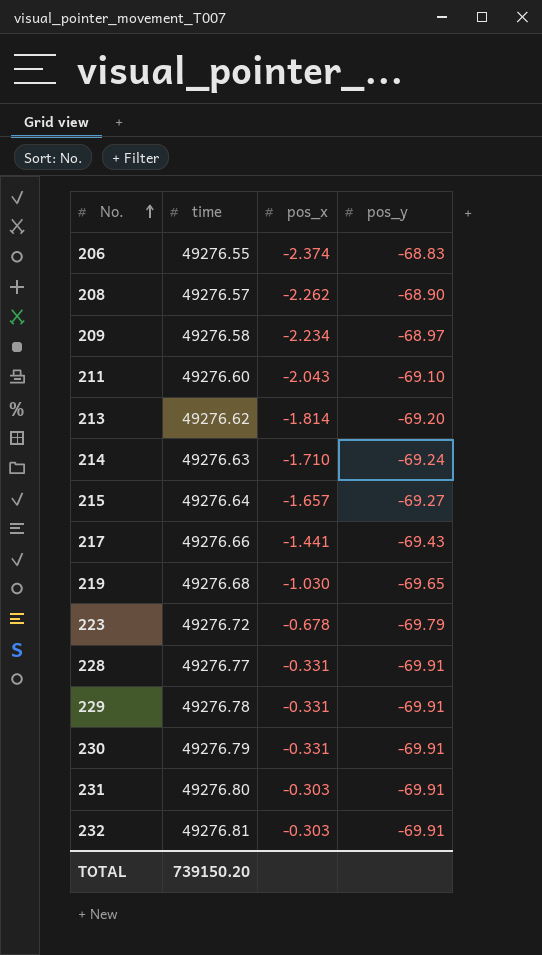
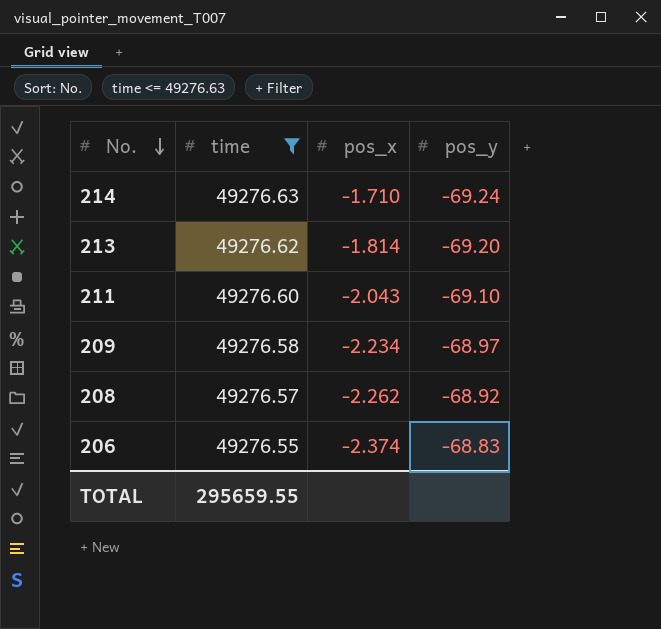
filter: none -> time <= 49276.63
row order: No. ascending -> No. descending
208 | pos_y: -68.90 -> -68.92
TOTAL | time: 739150.20 -> 295659.55

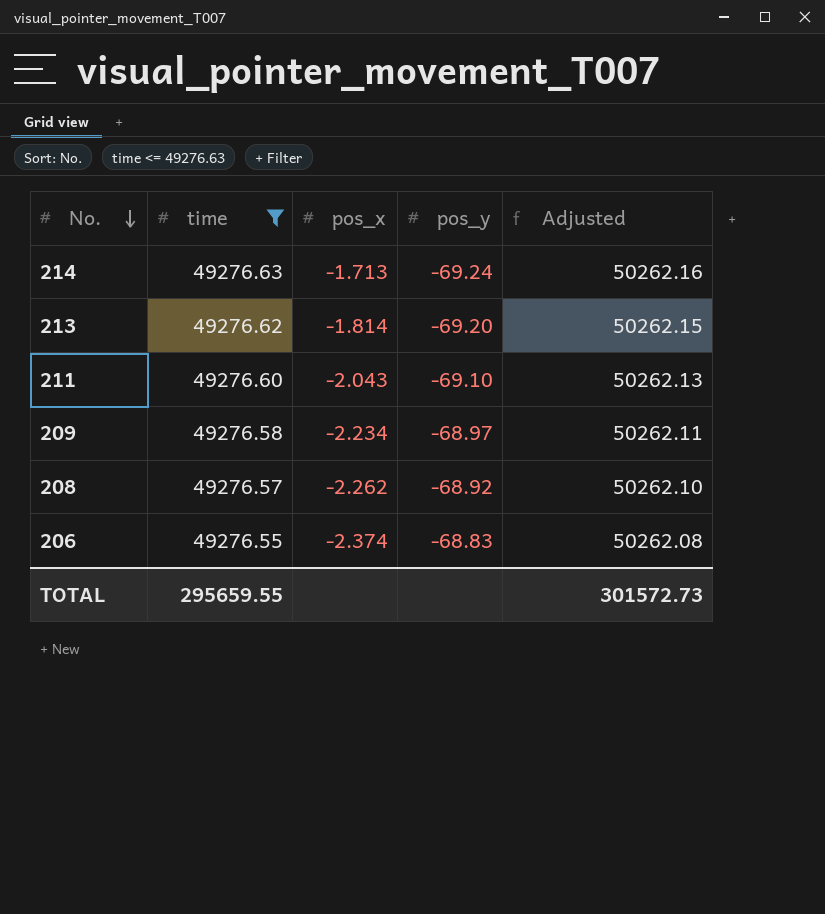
column Adjusted | formula: none -> [time] * 1.02
214 | pos_x: -1.710 -> -1.713

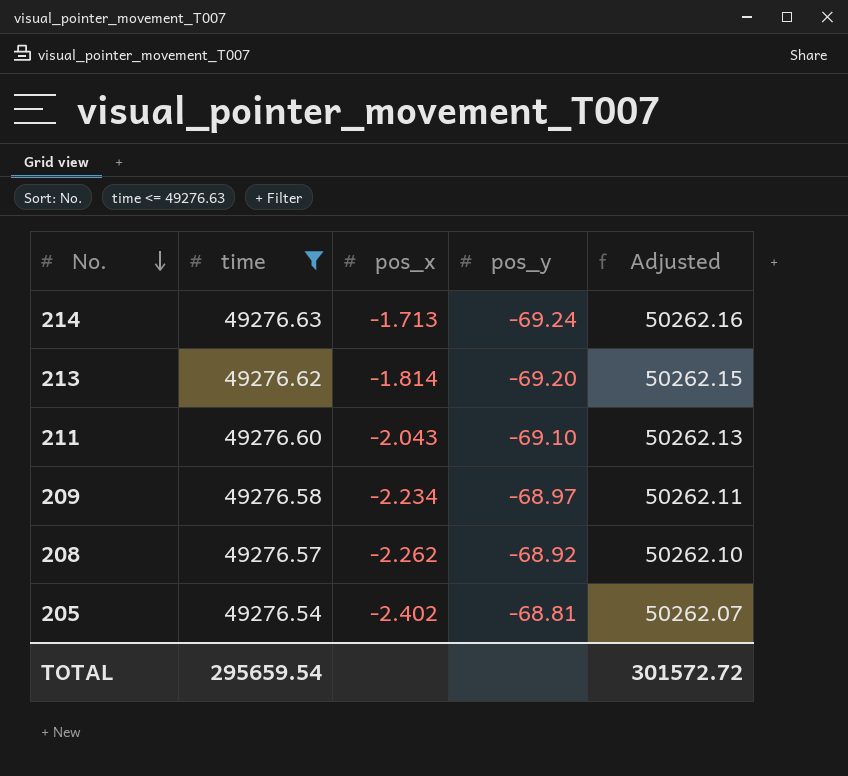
row 206: 49276.55 | -2.374 | -68.83 | 50262.08 -> none
row 205: none -> 49276.54 | -2.402 | -68.81 | 50262.07
TOTAL | time: 295659.55 -> 295659.54
TOTAL | Adjusted: 301572.73 -> 301572.72

